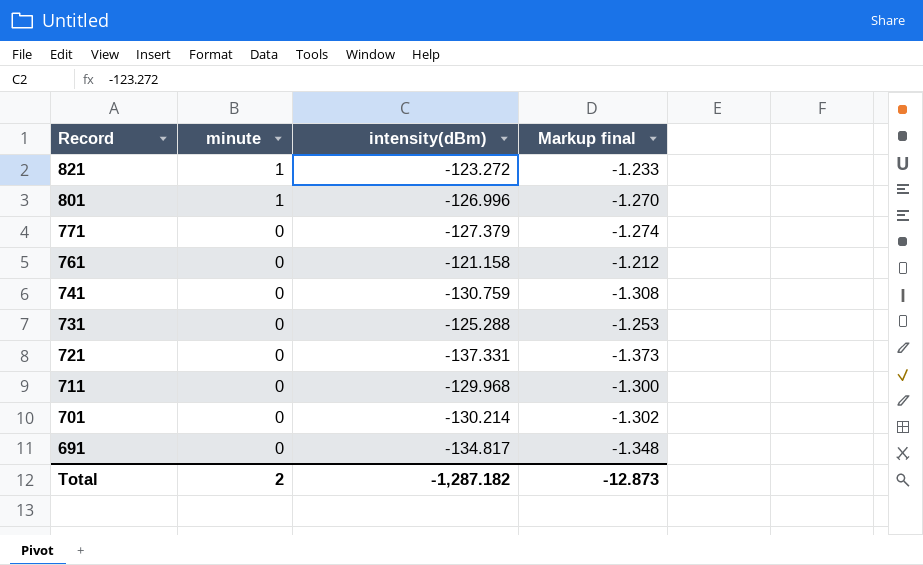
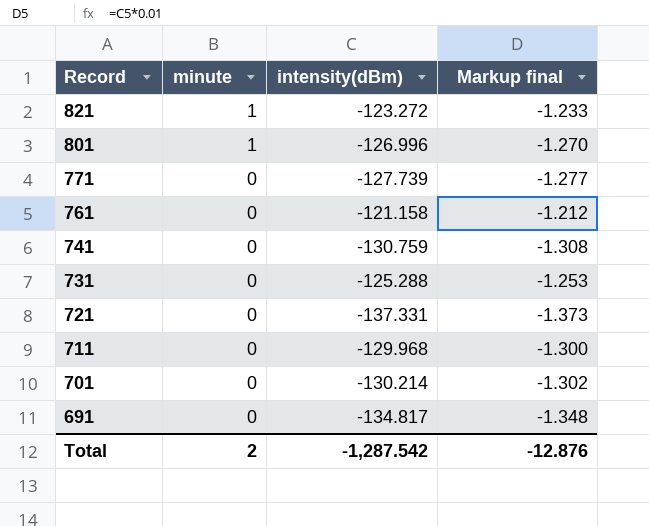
771 | intensity(dBm): -127.379 -> -127.739
771 | Markup final: -1.274 -> -1.277
Total | intensity(dBm): -1,287.182 -> -1,287.542
Total | Markup final: -12.873 -> -12.876

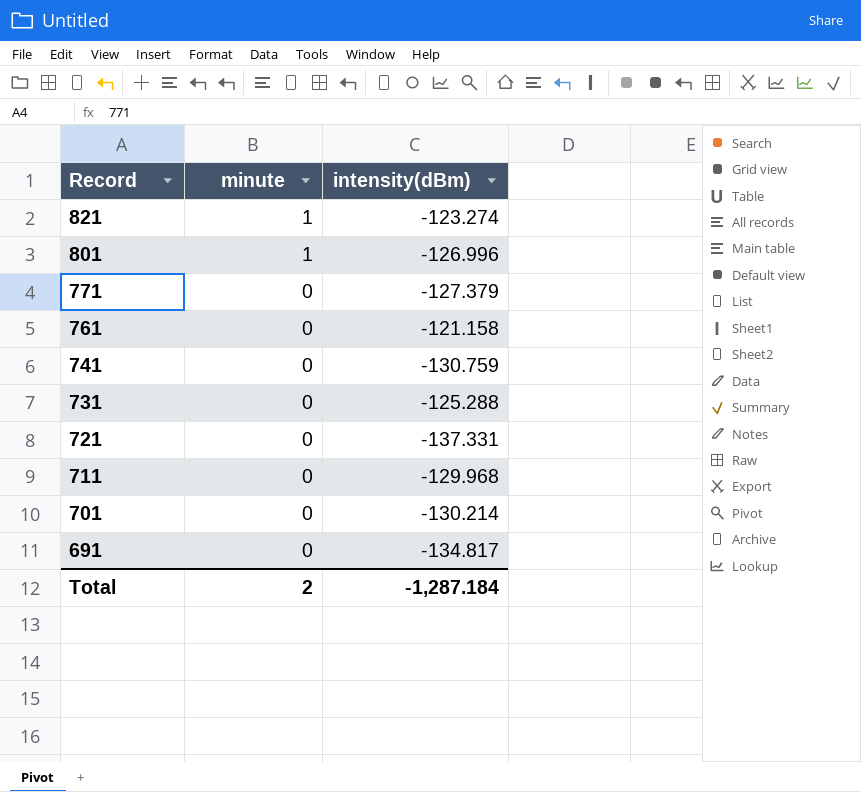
column Markup final | formula: [intensity(dBm)] * 0.01 -> none
821 | intensity(dBm): -123.272 -> -123.274
771 | intensity(dBm): -127.739 -> -127.379
Total | intensity(dBm): -1,287.542 -> -1,287.184

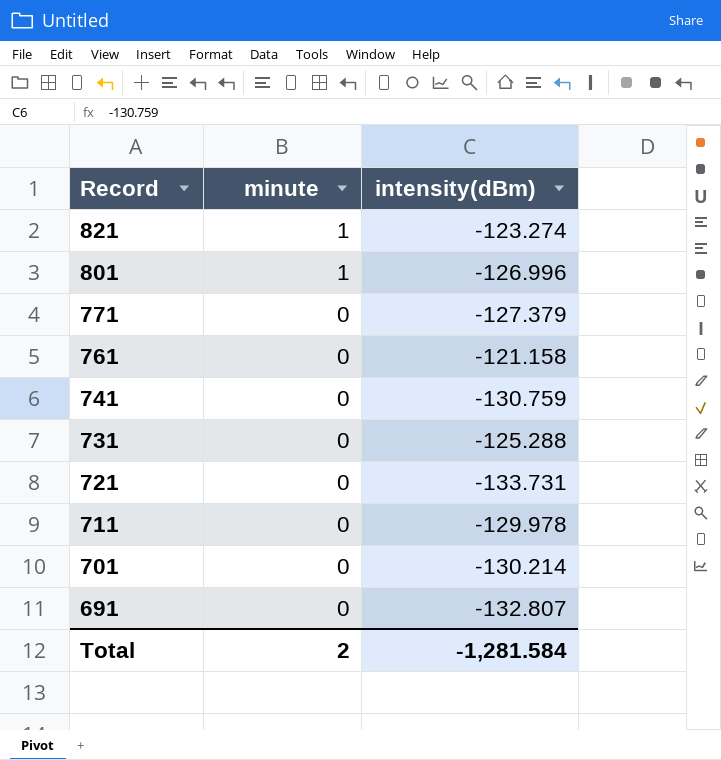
721 | intensity(dBm): -137.331 -> -133.731
711 | intensity(dBm): -129.968 -> -129.978
691 | intensity(dBm): -134.817 -> -132.807
Total | intensity(dBm): -1,287.184 -> -1,281.584

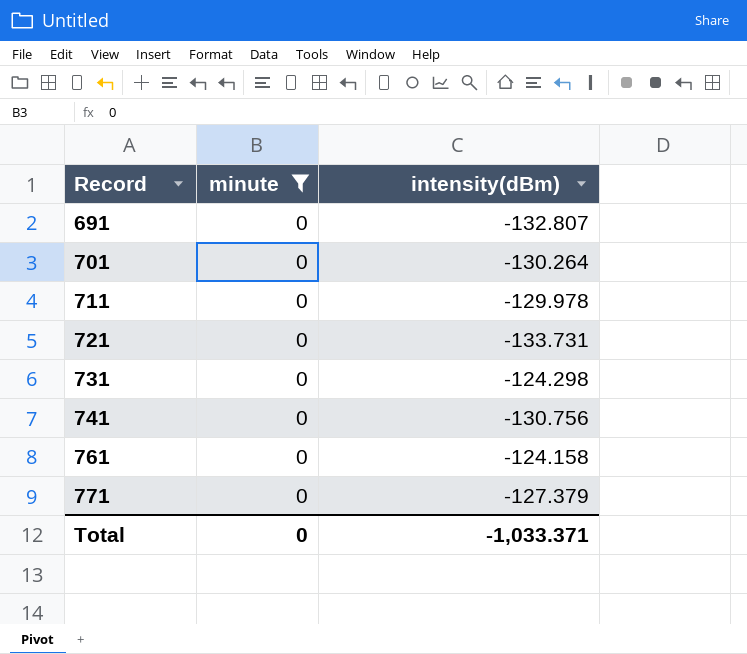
filter: none -> minute = 0
row order: Record descending -> Record ascending
701 | intensity(dBm): -130.214 -> -130.264
731 | intensity(dBm): -125.288 -> -124.298
741 | intensity(dBm): -130.759 -> -130.756
761 | intensity(dBm): -121.158 -> -124.158
Total | minute: 2 -> 0
Total | intensity(dBm): -1,281.584 -> -1,033.371

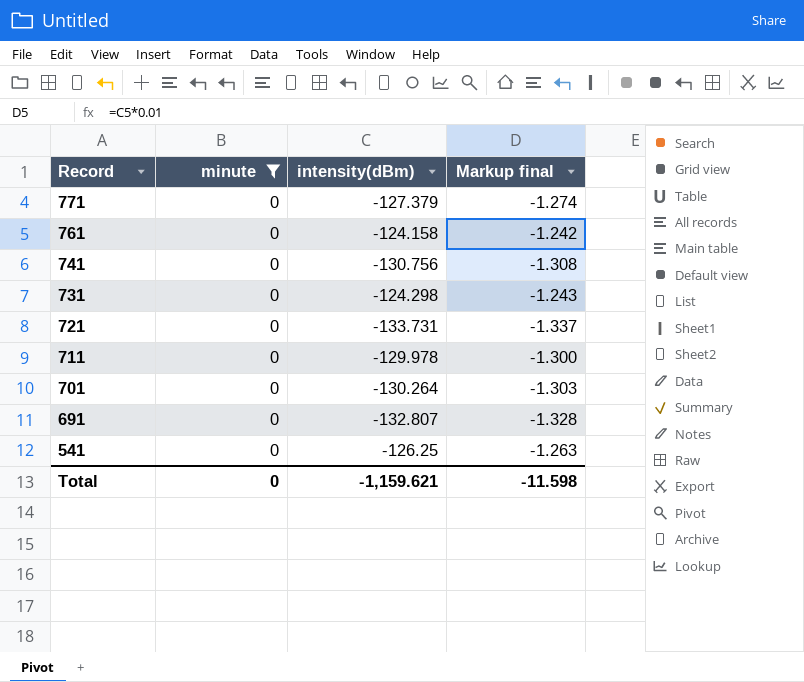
row order: Record ascending -> Record descending
column Markup final | formula: none -> [intensity(dBm)] * 0.01
row 541: none -> 0 | -126.25 | -1.263
Total | intensity(dBm): -1,033.371 -> -1,159.621

